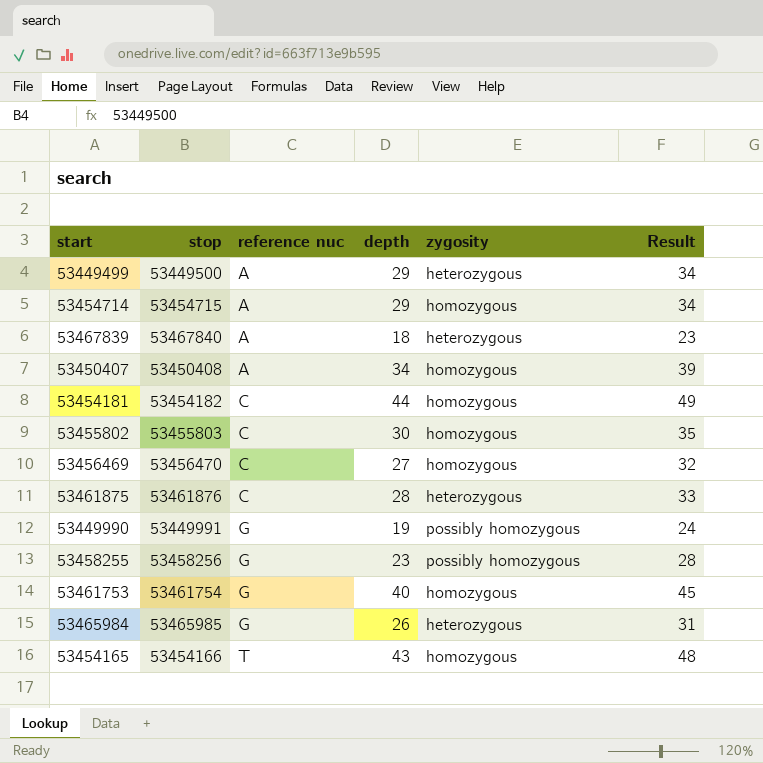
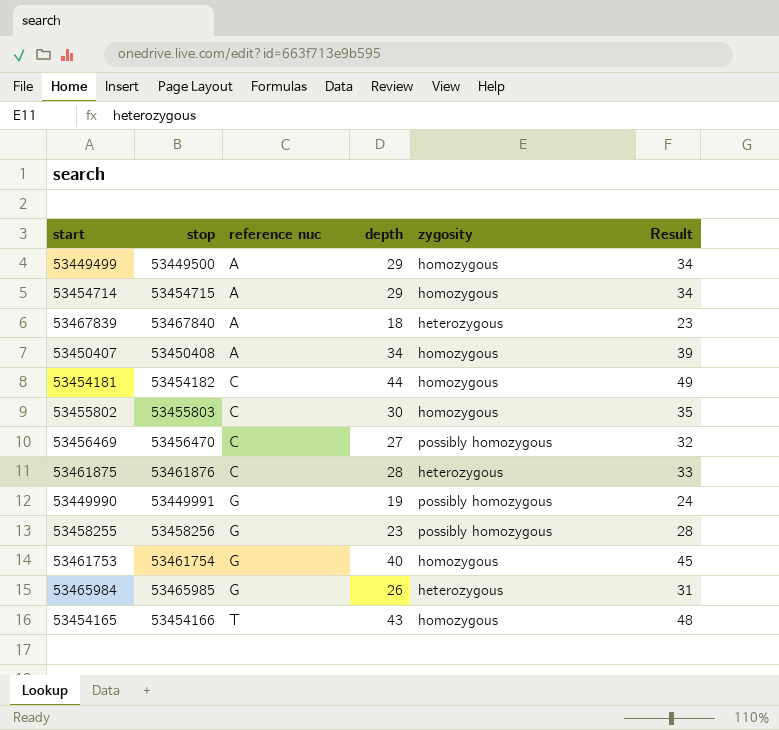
53449499 | zygosity: heterozygous -> homozygous
53456469 | zygosity: homozygous -> possibly homozygous

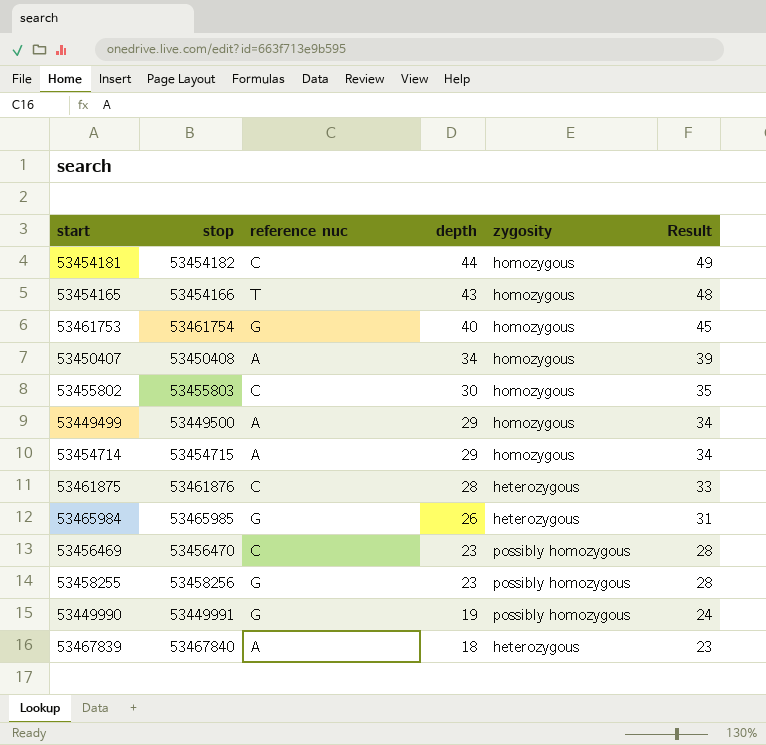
row order: reference nuc ascending -> depth descending
53456469 | depth: 27 -> 23
53456469 | Result: 32 -> 28

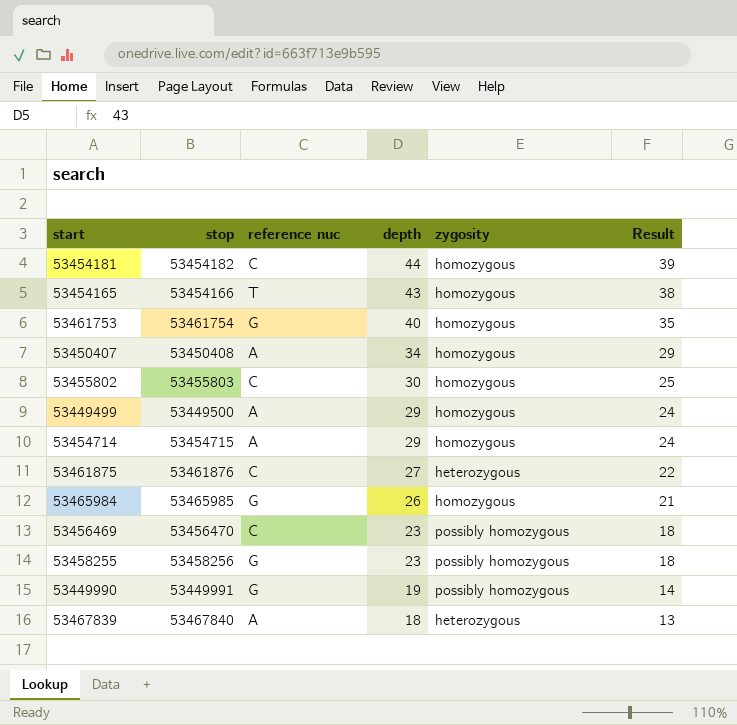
column Result | formula: [depth] + 5 -> [depth] - 5
53461875 | depth: 28 -> 27
53465984 | zygosity: heterozygous -> homozygous

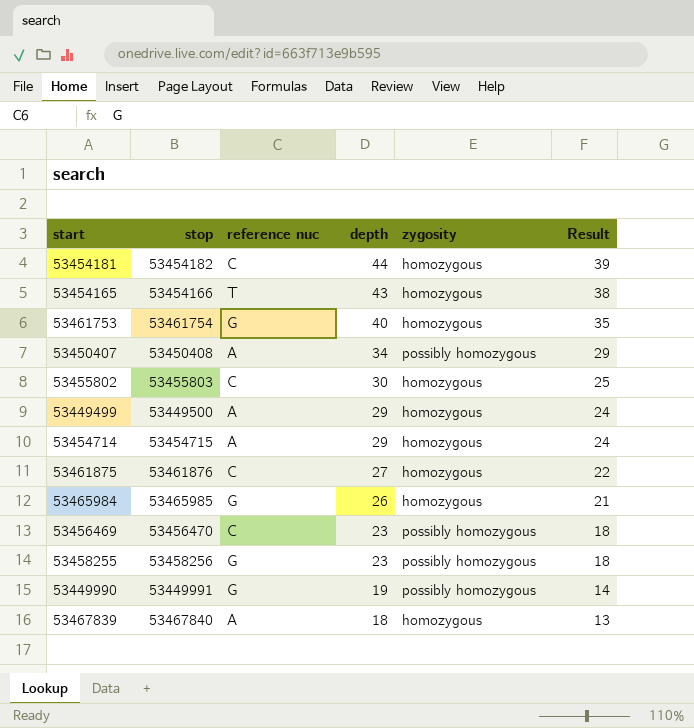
53450407 | zygosity: homozygous -> possibly homozygous
53461875 | zygosity: heterozygous -> homozygous
53467839 | zygosity: heterozygous -> homozygous

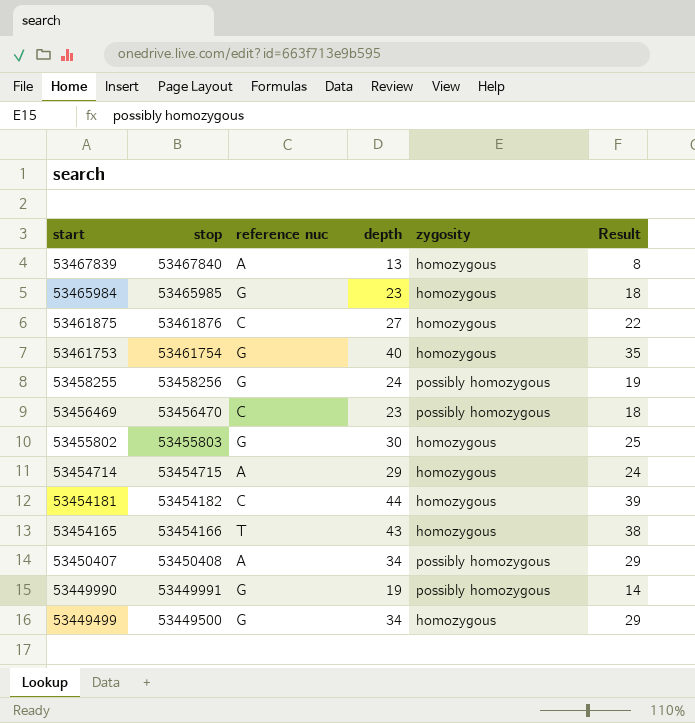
row order: depth descending -> start descending
53467839 | depth: 18 -> 13
53467839 | Result: 13 -> 8
53465984 | depth: 26 -> 23
53465984 | Result: 21 -> 18
53458255 | depth: 23 -> 24
53458255 | Result: 18 -> 19
53455802 | reference nuc: C -> G
53449499 | reference nuc: A -> G
53449499 | depth: 29 -> 34
53449499 | Result: 24 -> 29

